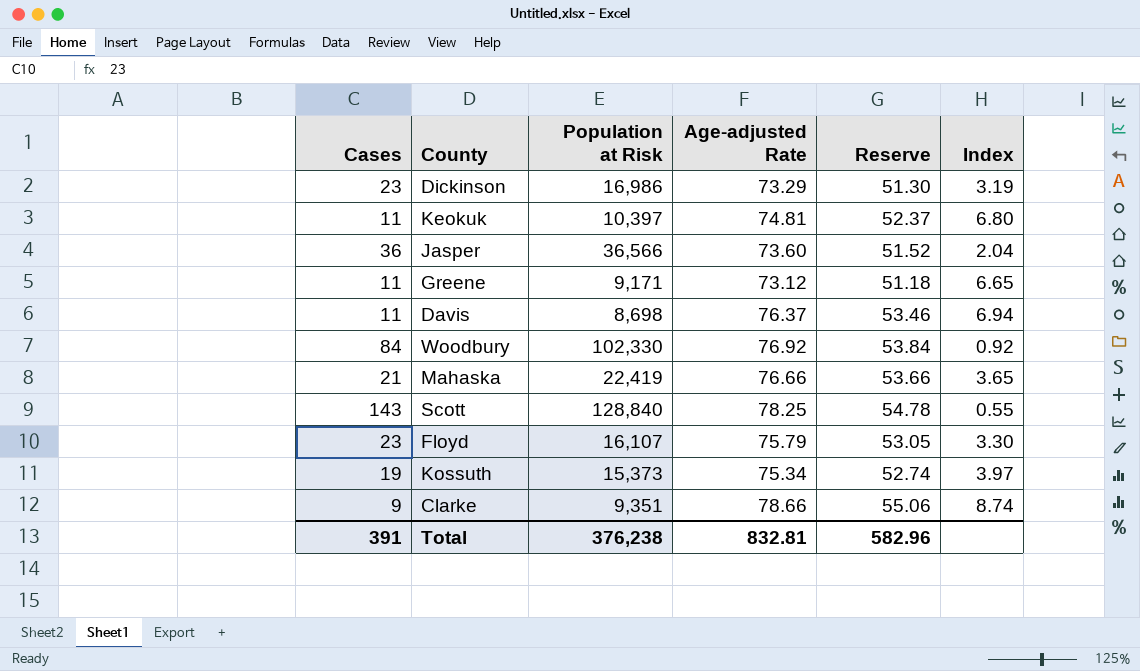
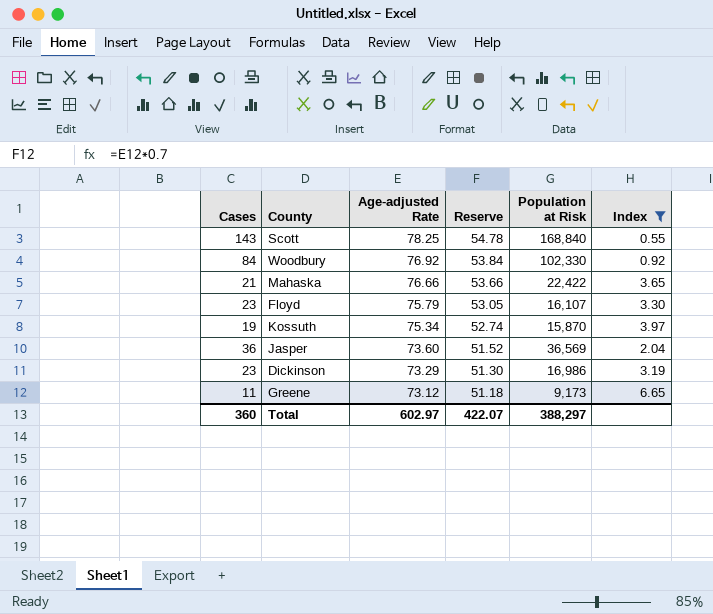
filter: none -> Index <= 6.65
row order: none -> Age-adjusted Rate descending
column Population at Risk | position: 3 -> 5
Scott | Population at Risk: 128,840 -> 168,840
Mahaska | Population at Risk: 22,419 -> 22,422
Kossuth | Population at Risk: 15,373 -> 15,870
Jasper | Population at Risk: 36,566 -> 36,569
Greene | Population at Risk: 9,171 -> 9,173
Total | Cases: 391 -> 360
Total | Age-adjusted Rate: 832.81 -> 602.97
Total | Reserve: 582.96 -> 422.07
Total | Population at Risk: 376,238 -> 388,297

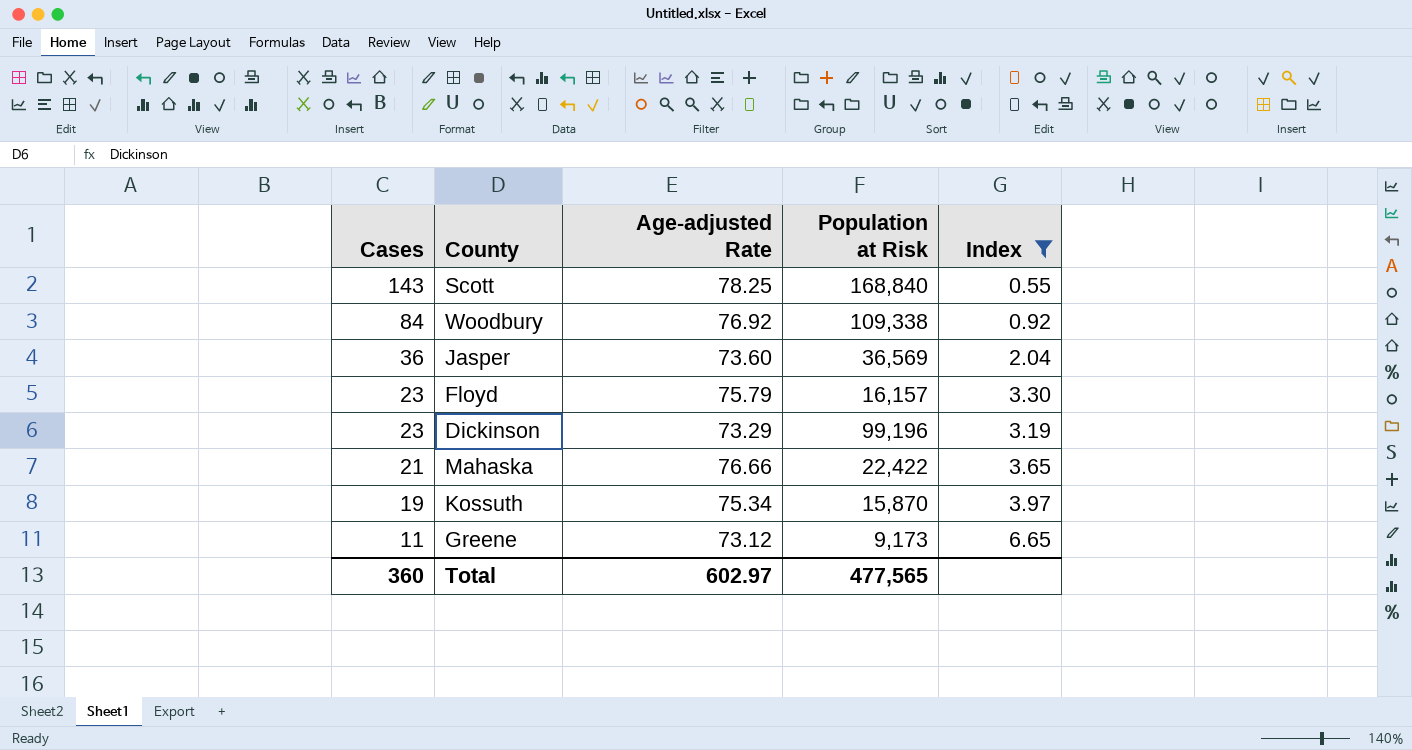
row order: Age-adjusted Rate descending -> Cases descending
column Reserve | formula: [Age-adjusted Rate] * 0.7 -> none
Woodbury | Population at Risk: 102,330 -> 109,338
Floyd | Population at Risk: 16,107 -> 16,157
Dickinson | Population at Risk: 16,986 -> 99,196
Total | Population at Risk: 388,297 -> 477,565

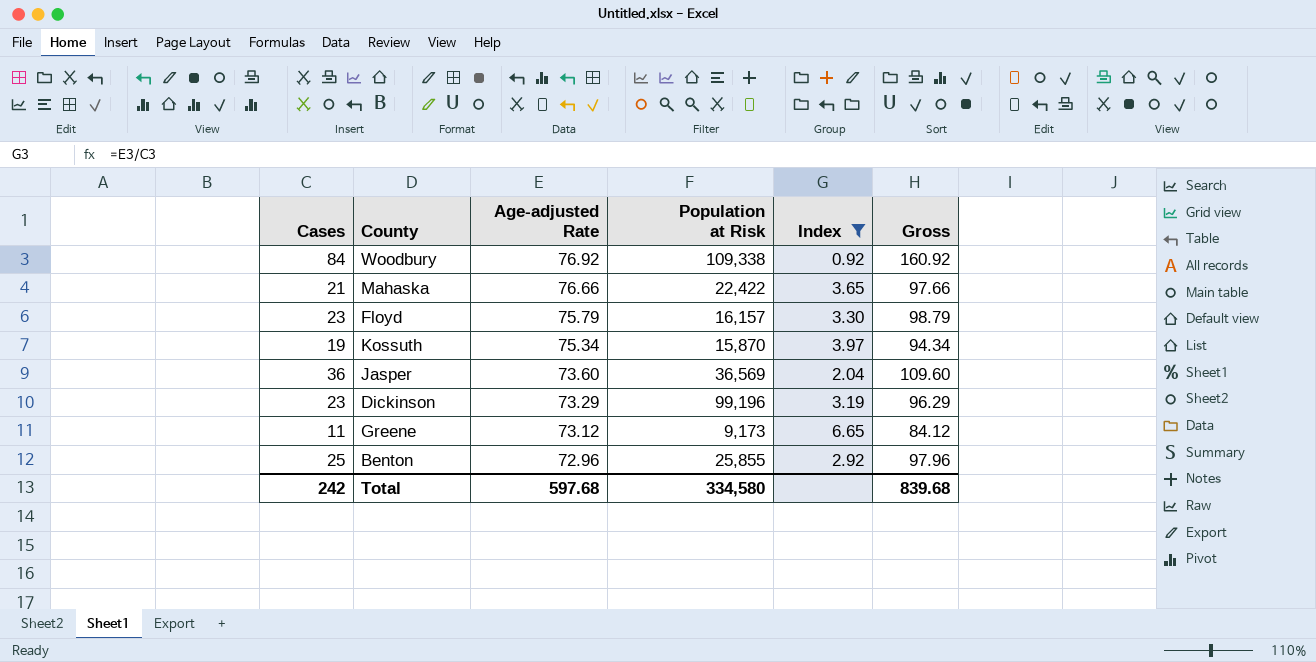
row order: Cases descending -> Age-adjusted Rate descending
column Gross | formula: none -> [Cases] + [Age-adjusted Rate]
row Scott: 143 | 78.25 | 168,840 | 0.55 -> none
row Benton: none -> 25 | 72.96 | 25,855 | 2.92 | 97.96
Total | Cases: 360 -> 242
Total | Age-adjusted Rate: 602.97 -> 597.68
Total | Population at Risk: 477,565 -> 334,580

